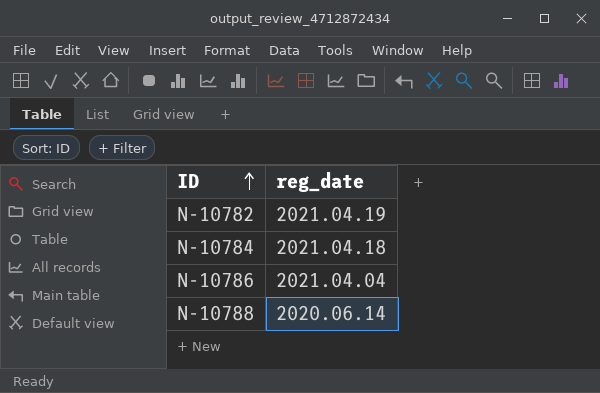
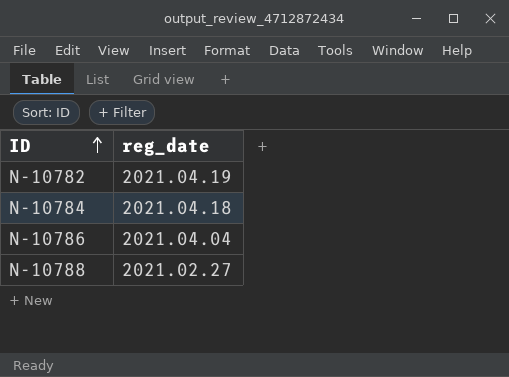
N-10788 | reg_date: 2020.06.14 -> 2021.02.27

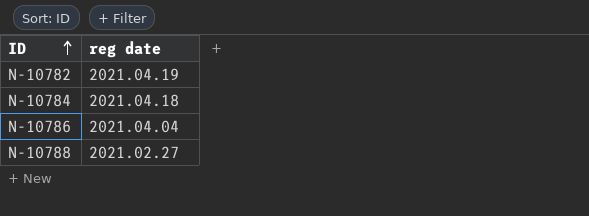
column name: reg_date -> reg date

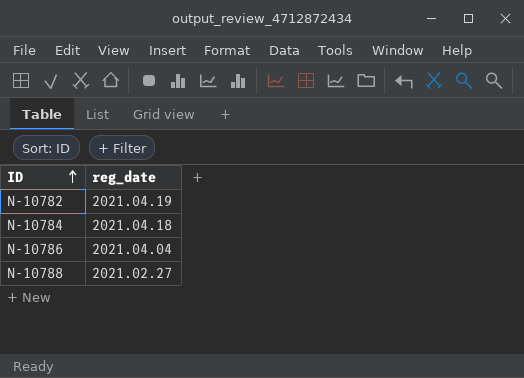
column name: reg date -> reg_date

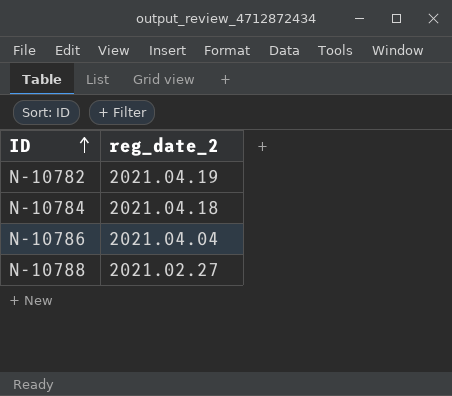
column name: reg_date -> reg_date_2

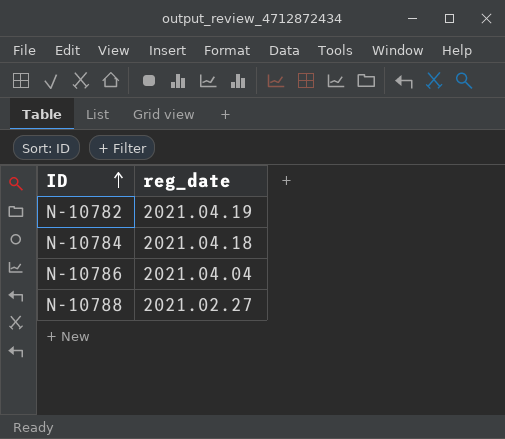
column name: reg_date_2 -> reg_date

